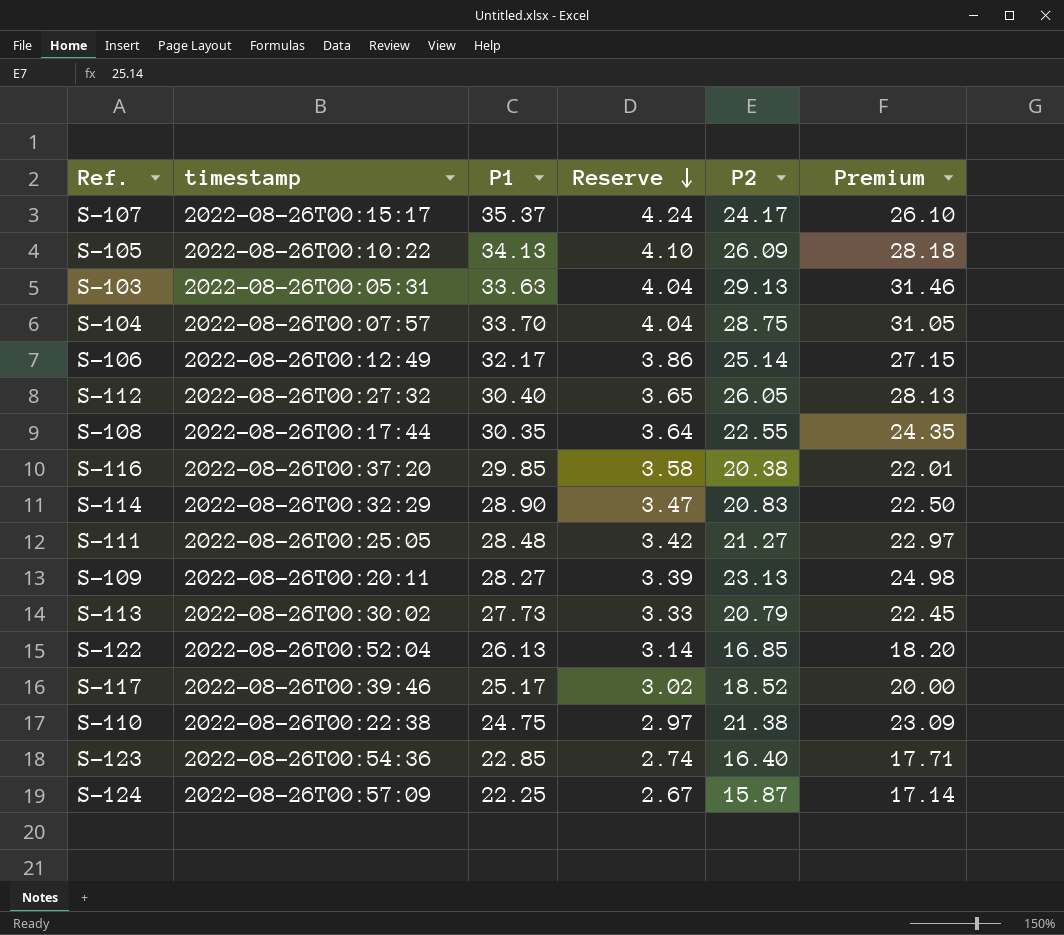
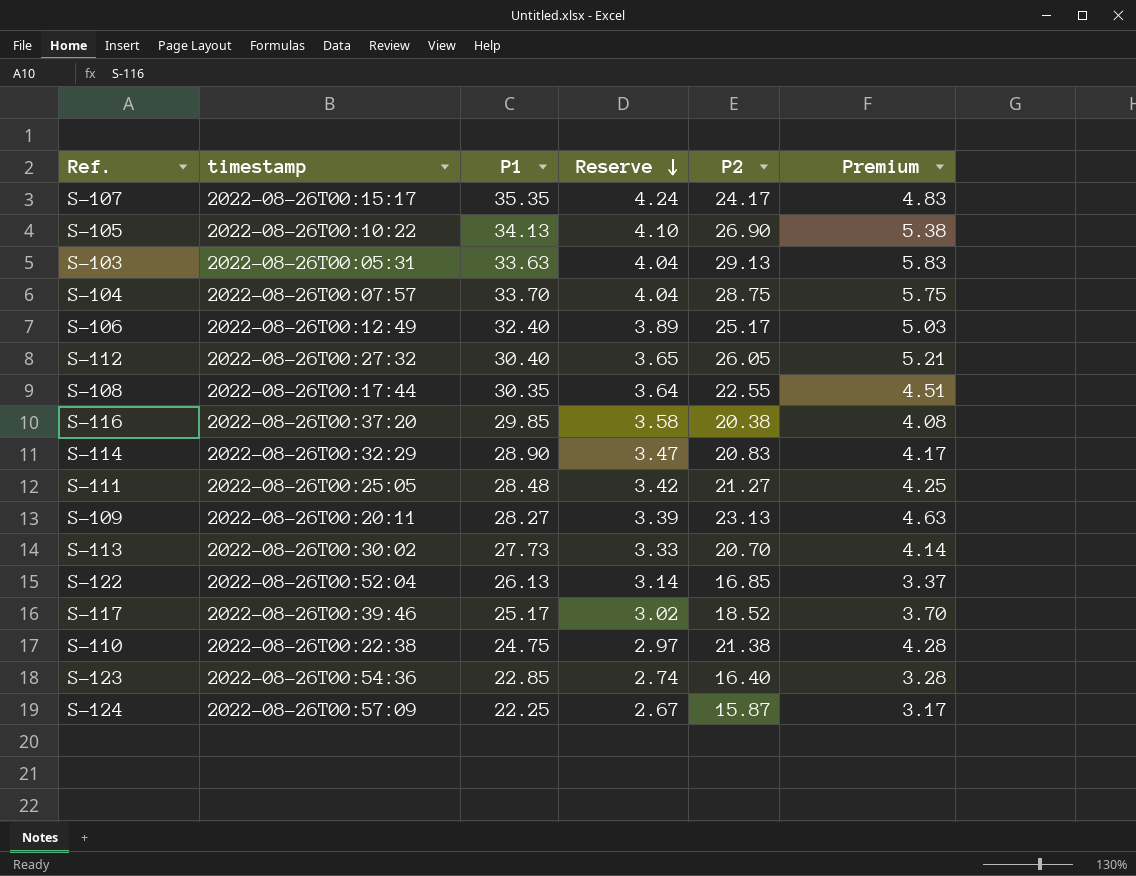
column Premium | formula: [P2] * 1.08 -> [P2] * 0.2
S-107 | P1: 35.37 -> 35.35
S-105 | P2: 26.09 -> 26.90
S-106 | P1: 32.17 -> 32.40
S-106 | Reserve: 3.86 -> 3.89
S-106 | P2: 25.14 -> 25.17
S-113 | P2: 20.79 -> 20.70

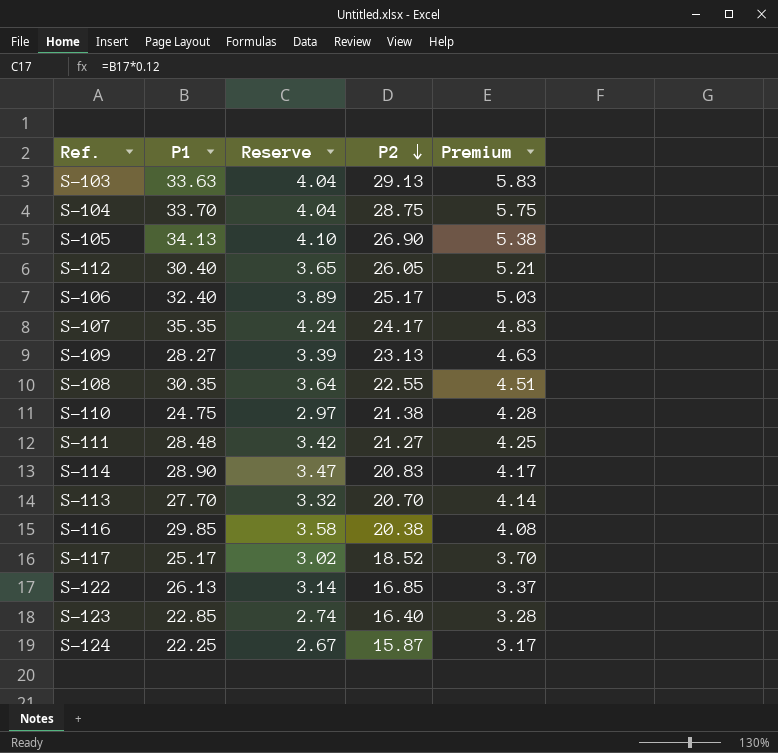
row order: Reserve descending -> P2 descending
column timestamp | position: 2 -> none
S-113 | P1: 27.73 -> 27.70
S-113 | Reserve: 3.33 -> 3.32

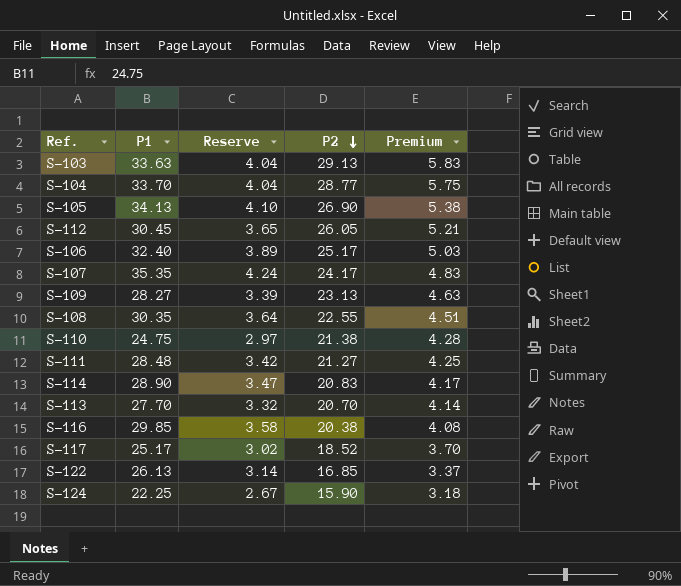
row S-123: 22.85 | 2.74 | 16.40 | 3.28 -> none
S-104 | P2: 28.75 -> 28.77
S-112 | P1: 30.40 -> 30.45
S-124 | P2: 15.87 -> 15.90
S-124 | Premium: 3.17 -> 3.18

